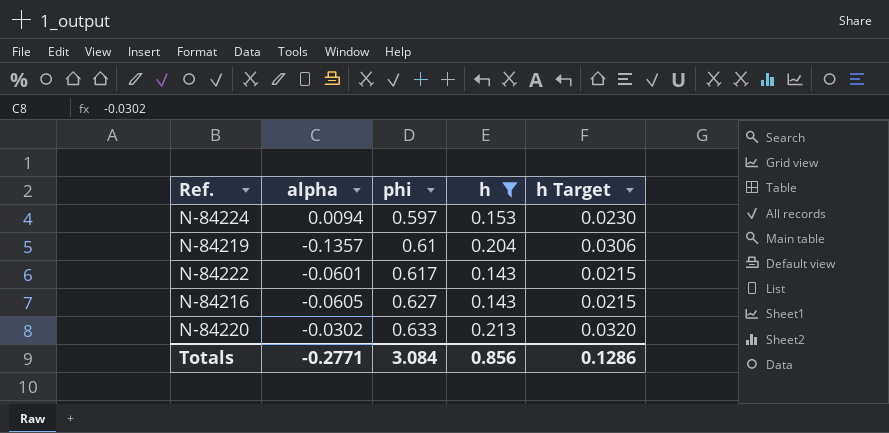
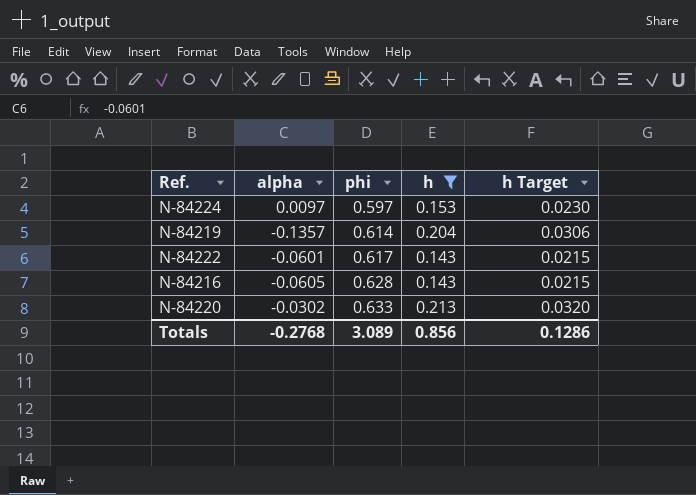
N-84224 | alpha: 0.0094 -> 0.0097
N-84219 | phi: 0.61 -> 0.614
N-84216 | phi: 0.627 -> 0.628
Totals | alpha: -0.2771 -> -0.2768
Totals | phi: 3.084 -> 3.089

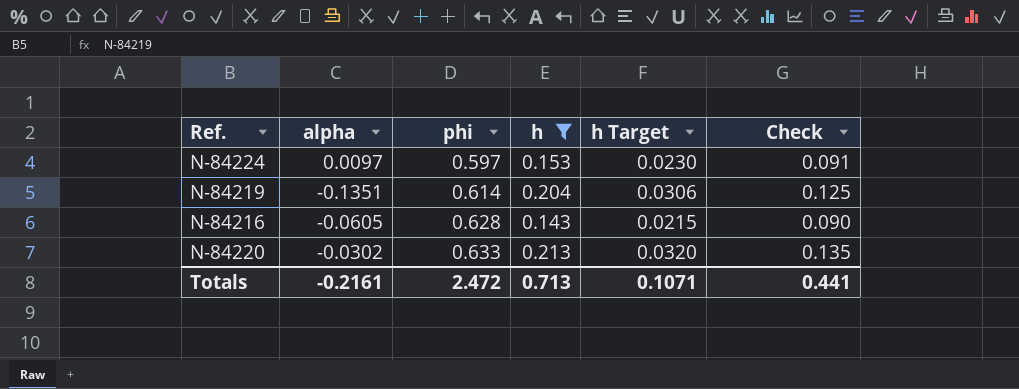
column Check | formula: none -> [phi] * [h]
row N-84222: -0.0601 | 0.617 | 0.143 | 0.0215 -> none
N-84219 | alpha: -0.1357 -> -0.1351
Totals | alpha: -0.2768 -> -0.2161
Totals | phi: 3.089 -> 2.472
Totals | h: 0.856 -> 0.713
Totals | h Target: 0.1286 -> 0.1071

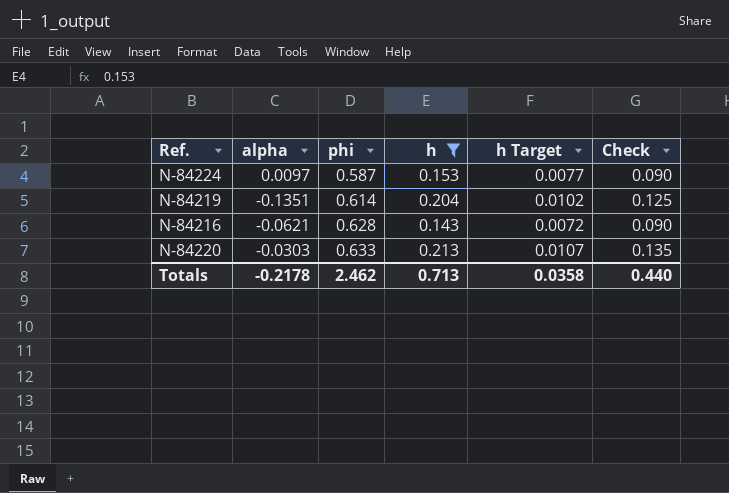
column h Target | formula: [h] * 0.15 -> [h] * 0.05
N-84224 | phi: 0.597 -> 0.587
N-84224 | Check: 0.091 -> 0.090
N-84216 | alpha: -0.0605 -> -0.0621
N-84220 | alpha: -0.0302 -> -0.0303
Totals | alpha: -0.2161 -> -0.2178
Totals | phi: 2.472 -> 2.462
Totals | h Target: 0.1071 -> 0.0358
Totals | Check: 0.441 -> 0.440

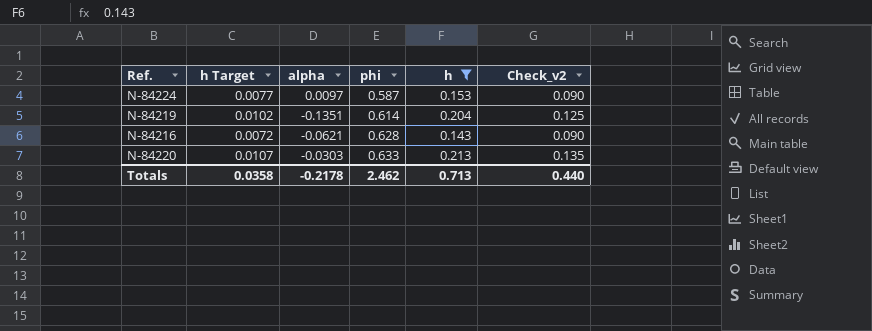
column h Target | position: 5 -> 2
column name: Check -> Check_v2

